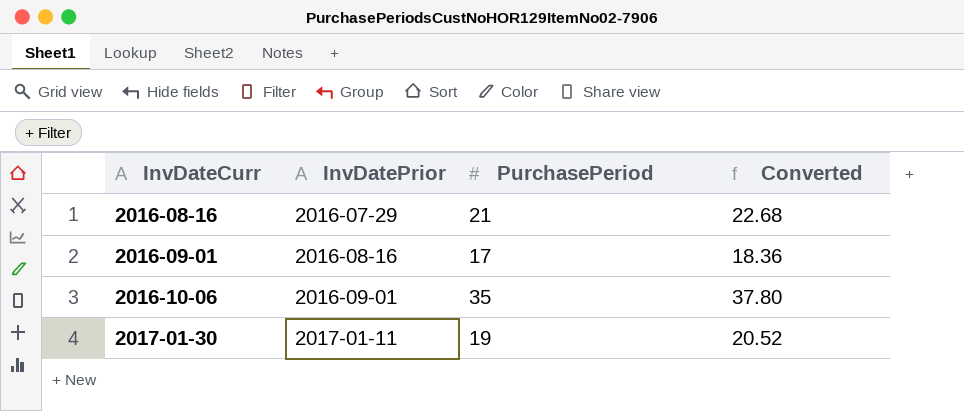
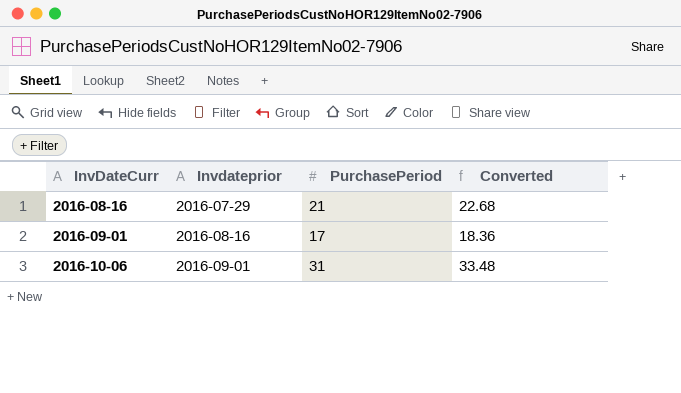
column name: InvDatePrior -> Invdateprior
row 2017-01-30: 2017-01-11 | 19 | 20.52 -> none
2016-10-06 | PurchasePeriod: 35 -> 31
2016-10-06 | Converted: 37.80 -> 33.48

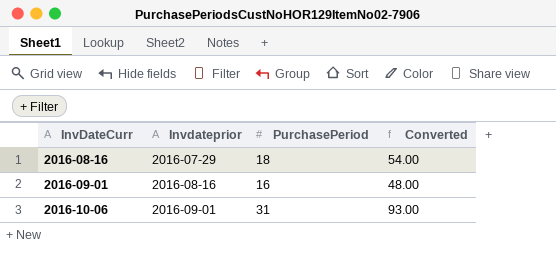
column Converted | formula: [PurchasePeriod] * 1.08 -> [PurchasePeriod] * 3
2016-08-16 | PurchasePeriod: 21 -> 18
2016-09-01 | PurchasePeriod: 17 -> 16

